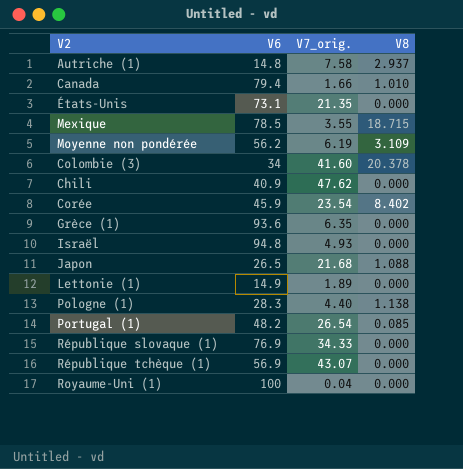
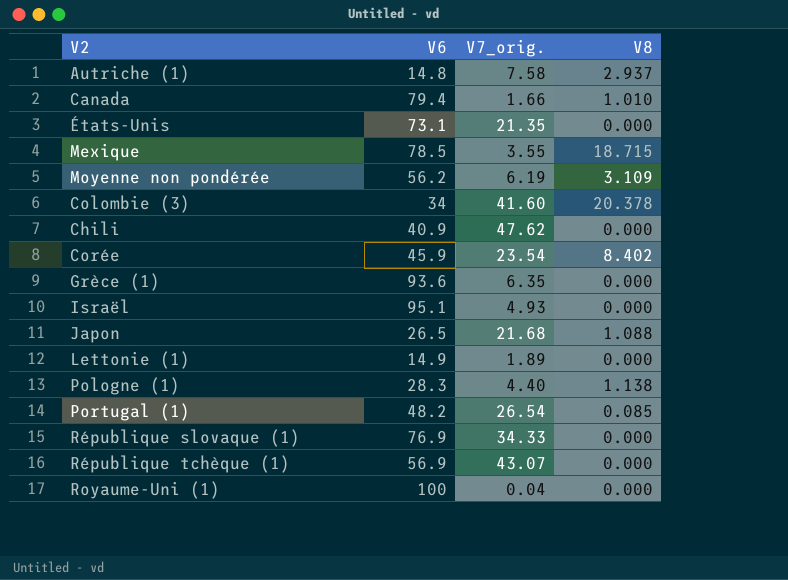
Israël | V6: 94.8 -> 95.1

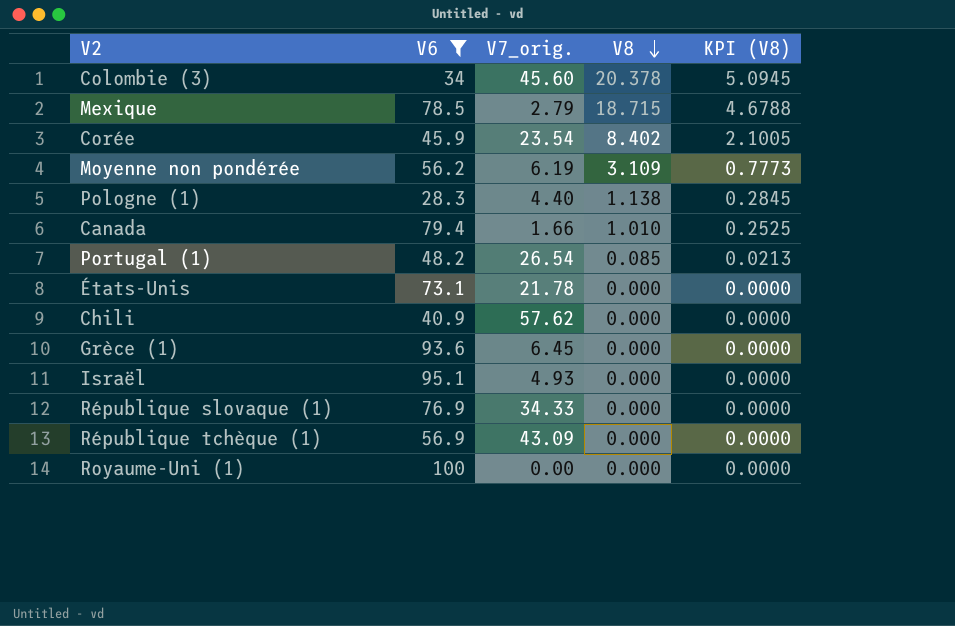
filter: none -> V6 >= 28.3
row order: none -> V8 descending
column KPI (V8) | formula: none -> [V8] * 0.25
Colombie (3) | V7_orig.: 41.60 -> 45.60
Mexique | V7_orig.: 3.55 -> 2.79
États-Unis | V7_orig.: 21.35 -> 21.78
Chili | V7_orig.: 47.62 -> 57.62
Grèce (1) | V7_orig.: 6.35 -> 6.45
République tchèque (1) | V7_orig.: 43.07 -> 43.09
Royaume-Uni (1) | V7_orig.: 0.04 -> 0.00

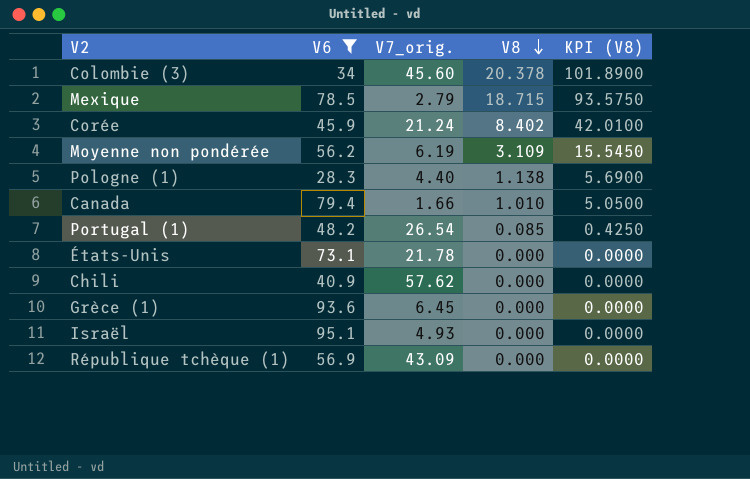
column KPI (V8) | formula: [V8] * 0.25 -> [V8] * 5
row République slovaque (1): 76.9 | 34.33 | 0.000 | 0.0000 -> none
row Royaume-Uni (1): 100 | 0.00 | 0.000 | 0.0000 -> none
Corée | V7_orig.: 23.54 -> 21.24

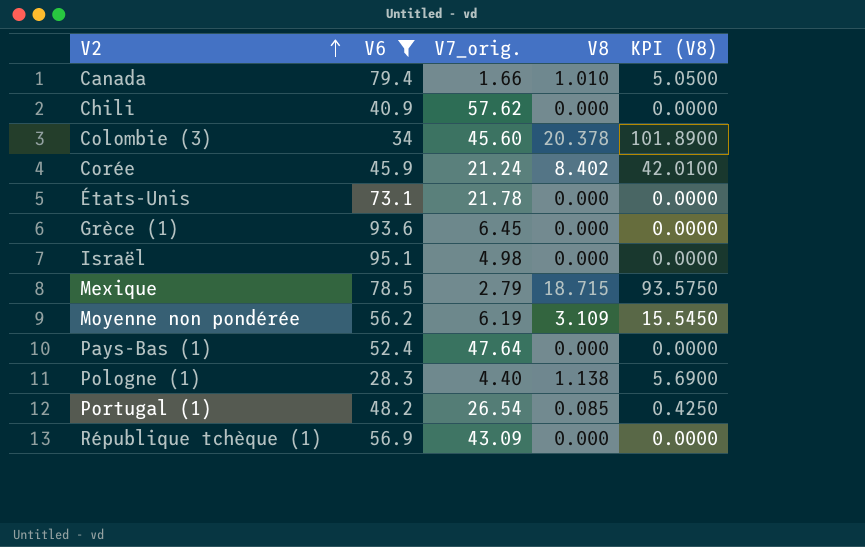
row order: V8 descending -> V2 ascending
Israël | V7_orig.: 4.93 -> 4.98
row Pays-Bas (1): none -> 52.4 | 47.64 | 0.000 | 0.0000

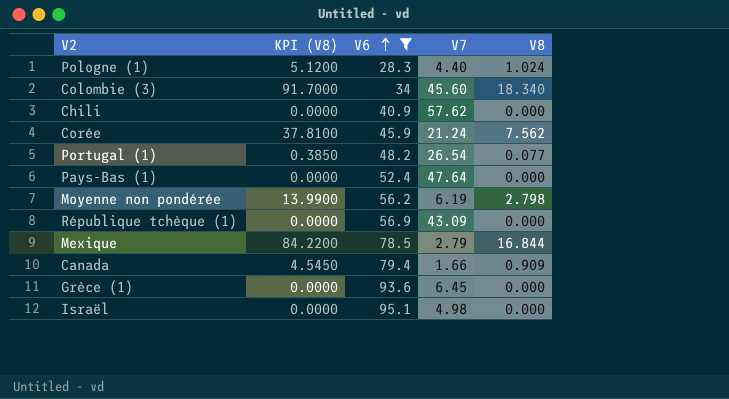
row order: V2 ascending -> V6 ascending
column KPI (V8) | position: 5 -> 2
column name: V7_orig. -> V7
row États-Unis: 73.1 | 21.78 | 0.000 | 0.0000 -> none
Pologne (1) | KPI (V8): 5.6900 -> 5.1200
Pologne (1) | V8: 1.138 -> 1.024
Colombie (3) | KPI (V8): 101.8900 -> 91.7000
Colombie (3) | V8: 20.378 -> 18.340
Corée | KPI (V8): 42.0100 -> 37.8100
Corée | V8: 8.402 -> 7.562
Portugal (1) | KPI (V8): 0.4250 -> 0.3850
Portugal (1) | V8: 0.085 -> 0.077
Moyenne non pondérée | KPI (V8): 15.5450 -> 13.9900
Moyenne non pondérée | V8: 3.109 -> 2.798
Mexique | KPI (V8): 93.5750 -> 84.2200
Mexique | V8: 18.715 -> 16.844
Canada | KPI (V8): 5.0500 -> 4.5450
Canada | V8: 1.010 -> 0.909

